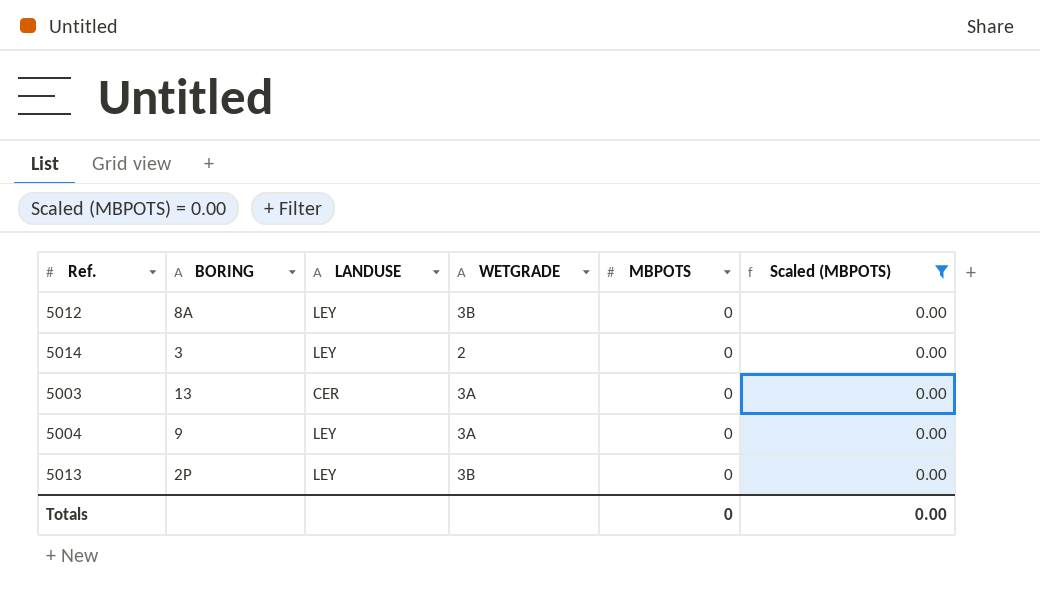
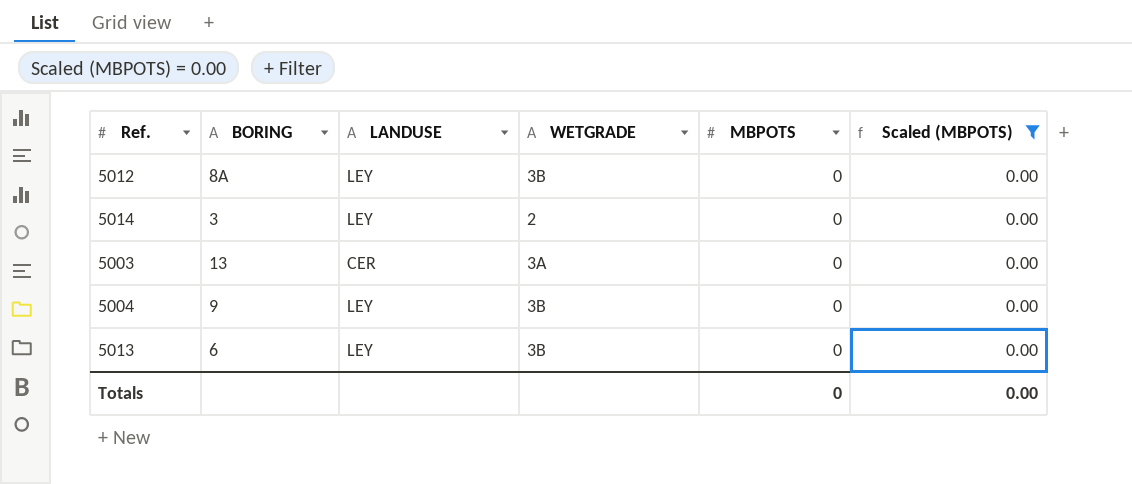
5004 | WETGRADE: 3A -> 3B
5013 | BORING: 2P -> 6

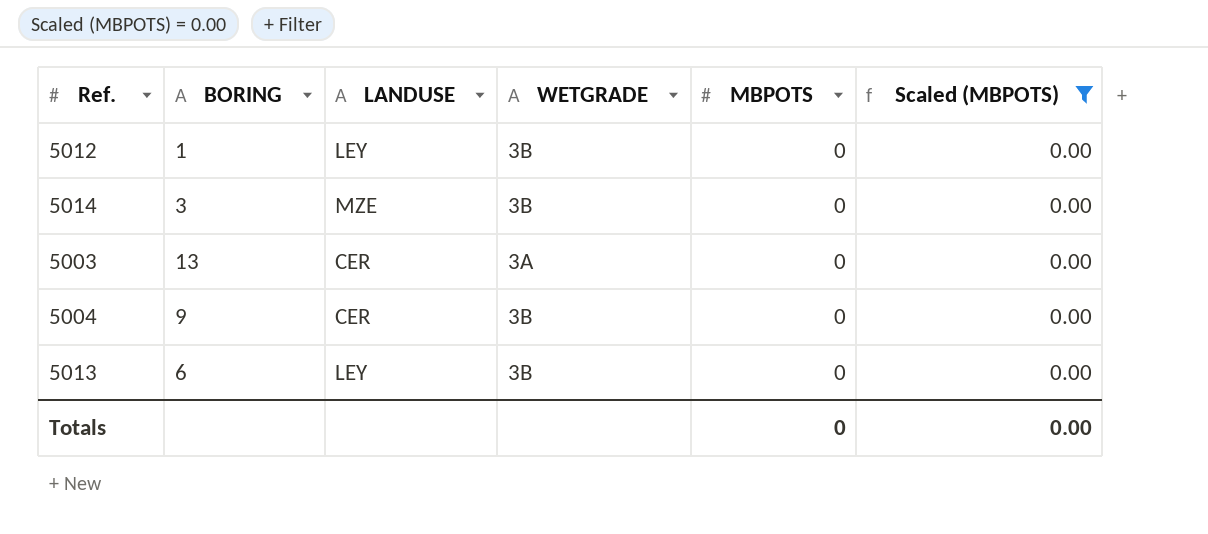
5012 | BORING: 8A -> 1
5014 | LANDUSE: LEY -> MZE
5014 | WETGRADE: 2 -> 3B
5004 | LANDUSE: LEY -> CER

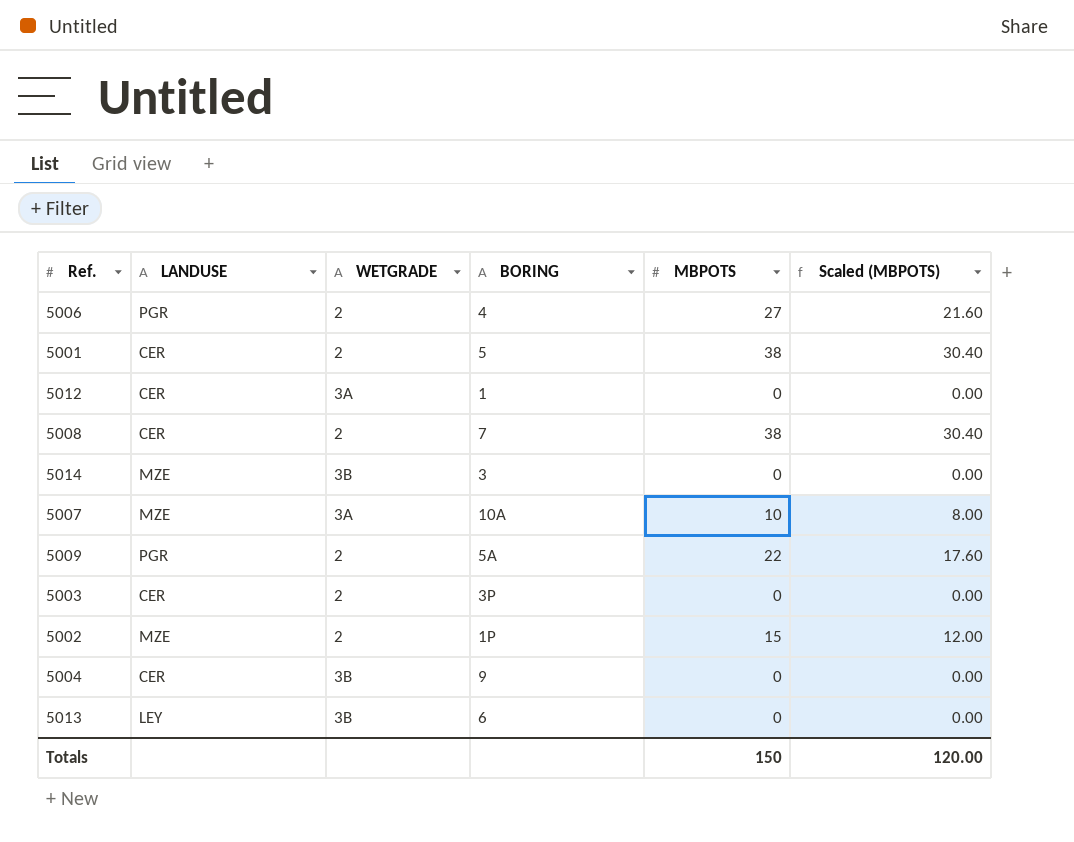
filter: Scaled (MBPOTS) = 0.00 -> none
column BORING | position: 2 -> 4
5012 | LANDUSE: LEY -> CER
5012 | WETGRADE: 3B -> 3A
5003 | WETGRADE: 3A -> 2
5003 | BORING: 13 -> 3P
Totals | MBPOTS: 0 -> 150
Totals | Scaled (MBPOTS): 0.00 -> 120.00

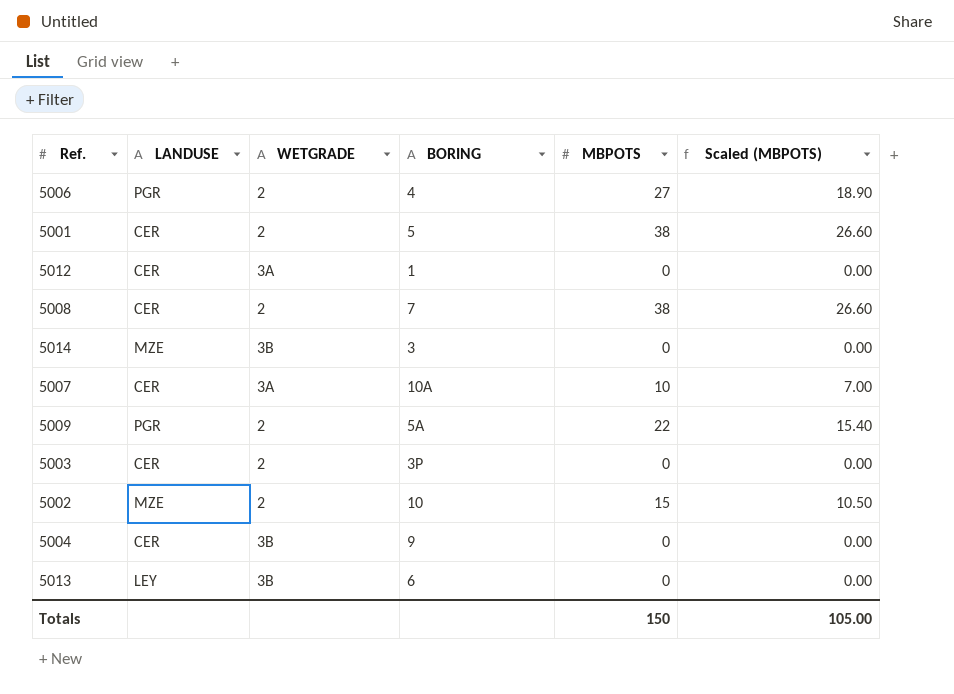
column Scaled (MBPOTS) | formula: [MBPOTS] * 0.8 -> [MBPOTS] * 0.7
5007 | LANDUSE: MZE -> CER
5002 | BORING: 1P -> 10
Totals | Scaled (MBPOTS): 120.00 -> 105.00

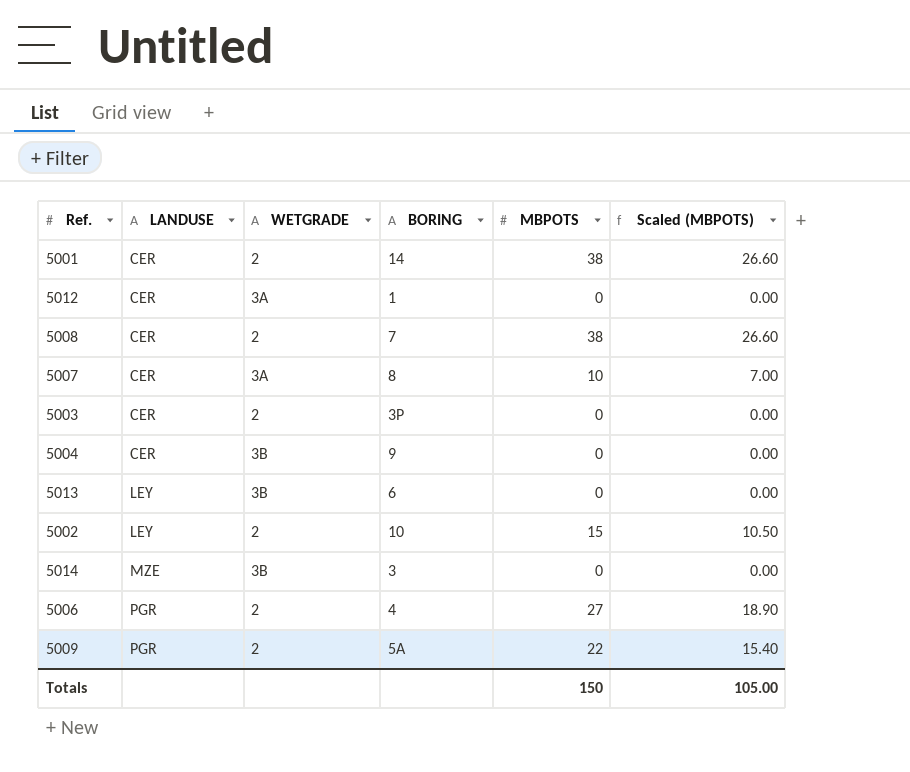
row order: none -> LANDUSE ascending
5001 | BORING: 5 -> 14
5007 | BORING: 10A -> 8
5002 | LANDUSE: MZE -> LEY

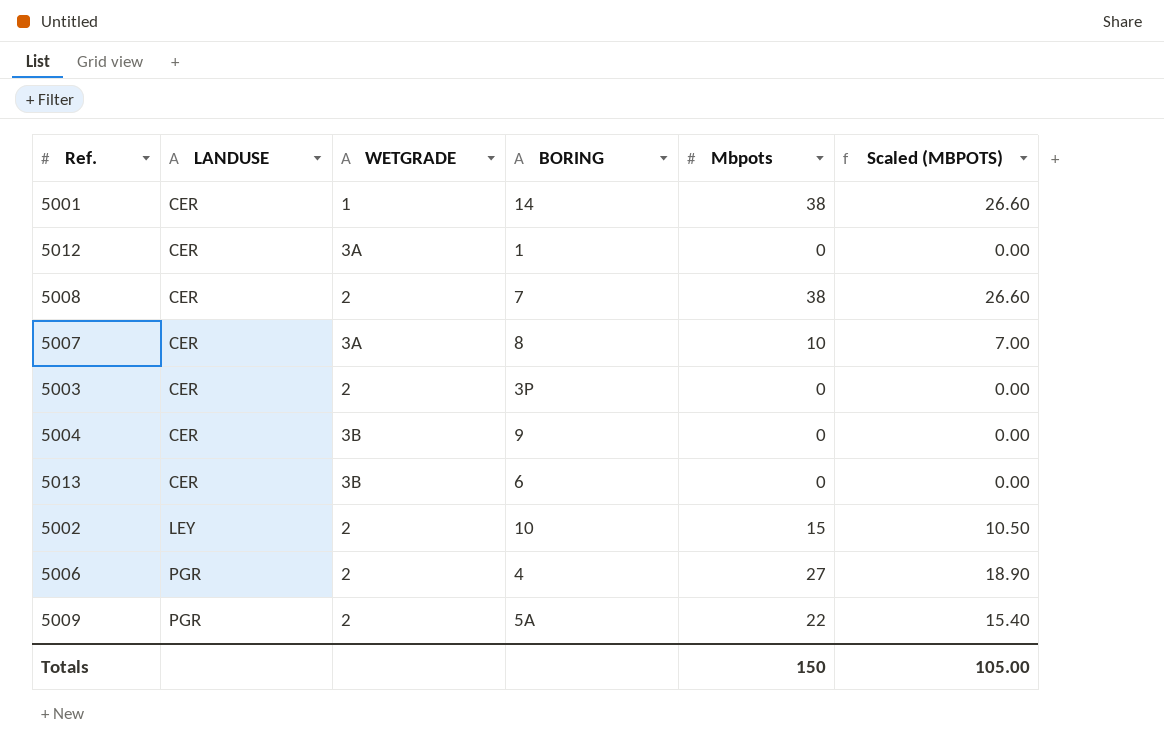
column name: MBPOTS -> Mbpots
row 5014: MZE | 3B | 3 | 0 | 0.00 -> none
5001 | WETGRADE: 2 -> 1
5013 | LANDUSE: LEY -> CER

